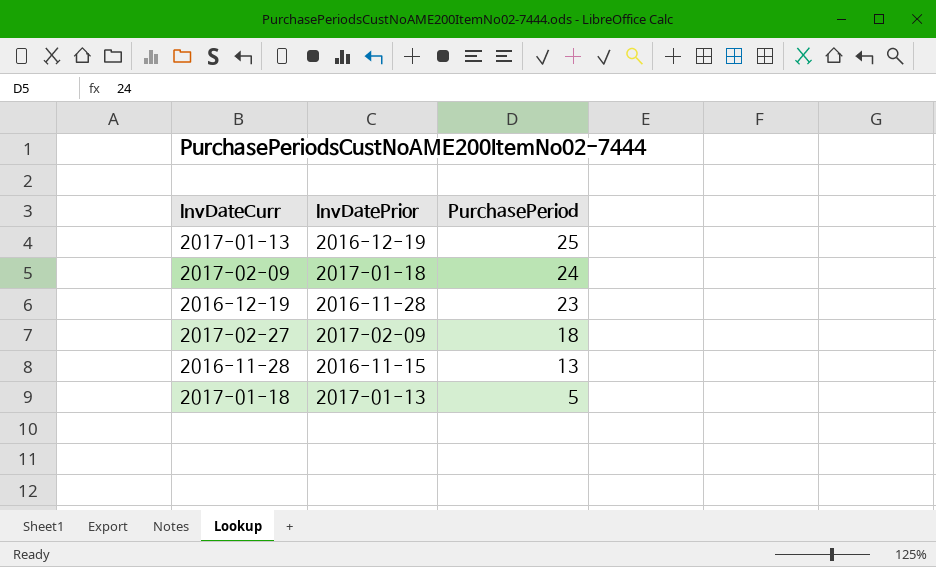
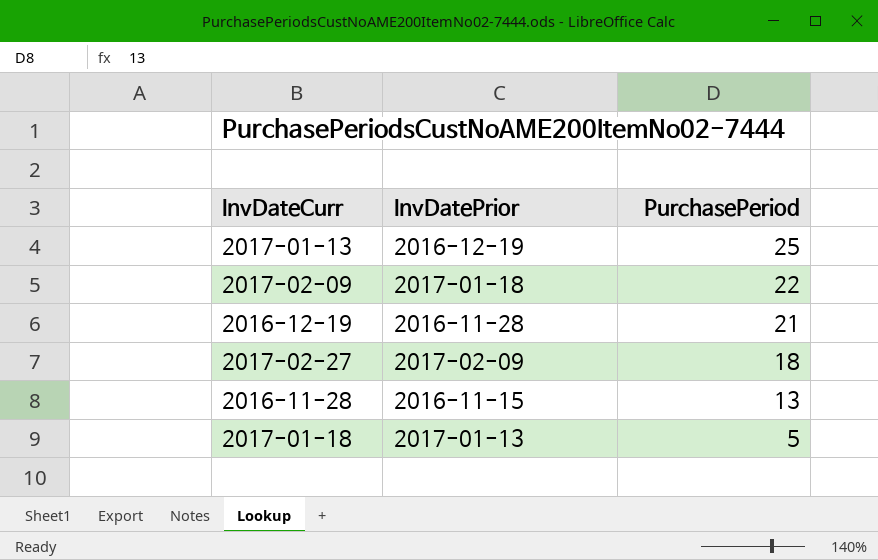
2017-02-09 | PurchasePeriod: 24 -> 22
2016-12-19 | PurchasePeriod: 23 -> 21

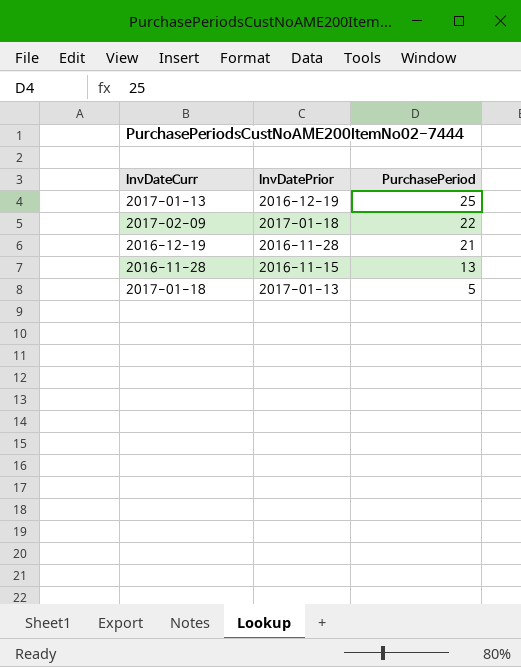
row 2017-02-27: 2017-02-09 | 18 -> none

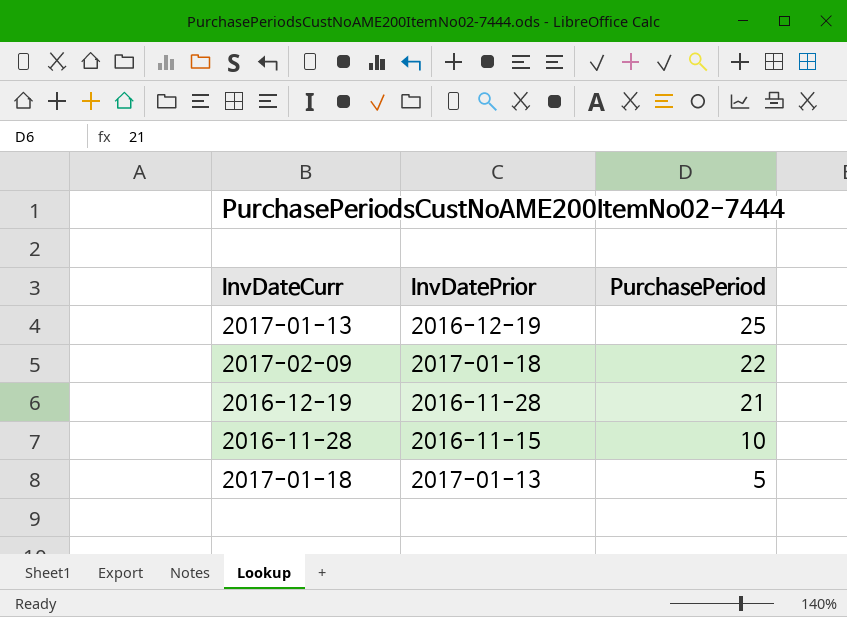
2016-11-28 | PurchasePeriod: 13 -> 10

